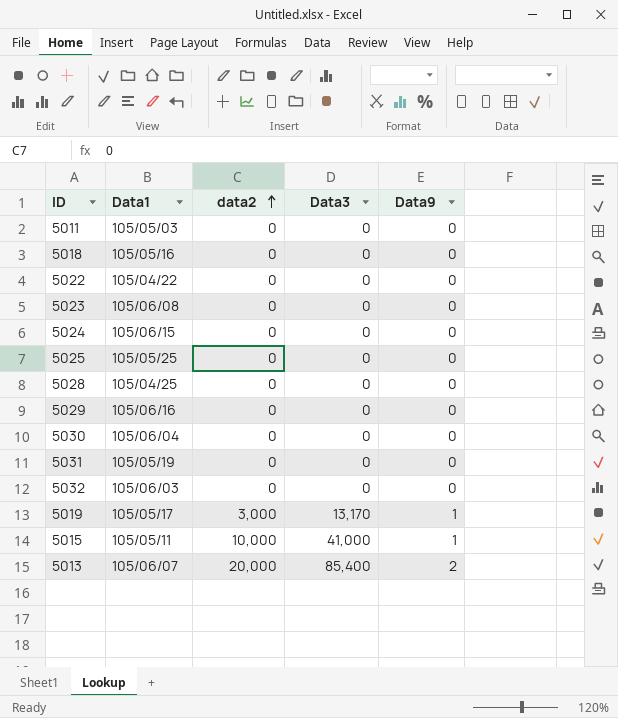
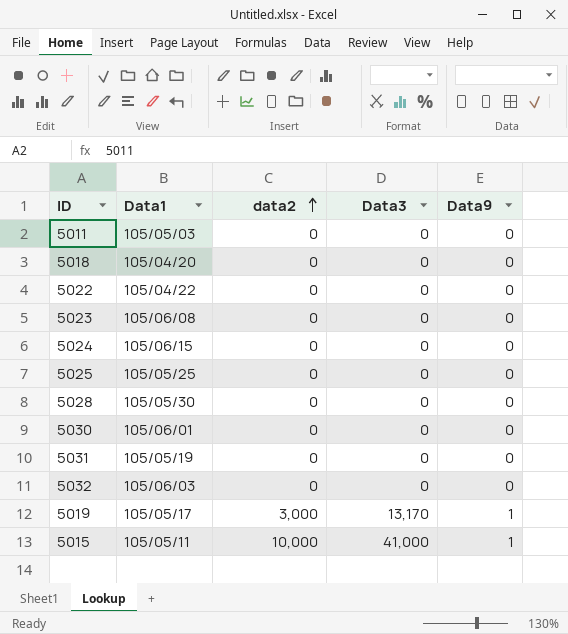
row 5029: 105/06/16 | 0 | 0 | 0 -> none
row 5013: 105/06/07 | 20,000 | 85,400 | 2 -> none
5018 | Data1: 105/05/16 -> 105/04/20
5028 | Data1: 105/04/25 -> 105/05/30
5030 | Data1: 105/06/04 -> 105/06/01

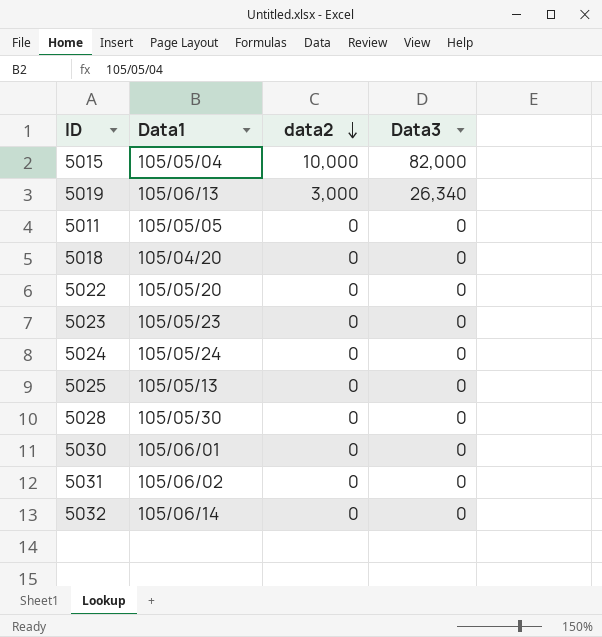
row order: data2 ascending -> data2 descending
column Data9 | position: 5 -> none
5015 | Data1: 105/05/11 -> 105/05/04
5015 | Data3: 41,000 -> 82,000
5019 | Data1: 105/05/17 -> 105/06/13
5019 | Data3: 13,170 -> 26,340
5011 | Data1: 105/05/03 -> 105/05/05
5022 | Data1: 105/04/22 -> 105/05/20
5023 | Data1: 105/06/08 -> 105/05/23
5024 | Data1: 105/06/15 -> 105/05/24
5025 | Data1: 105/05/25 -> 105/05/13
5031 | Data1: 105/05/19 -> 105/06/02
5032 | Data1: 105/06/03 -> 105/06/14

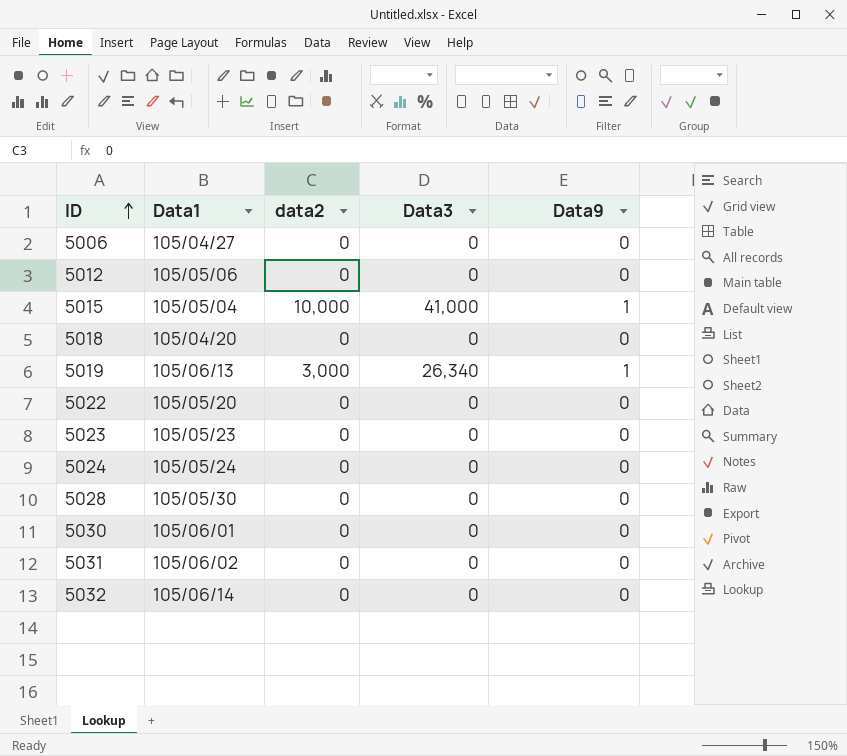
row order: data2 descending -> ID ascending
column Data9 | position: none -> 5
row 5011: 105/05/05 | 0 | 0 -> none
row 5025: 105/05/13 | 0 | 0 -> none
row 5006: none -> 105/04/27 | 0 | 0 | 0
row 5012: none -> 105/05/06 | 0 | 0 | 0
5015 | Data3: 82,000 -> 41,000

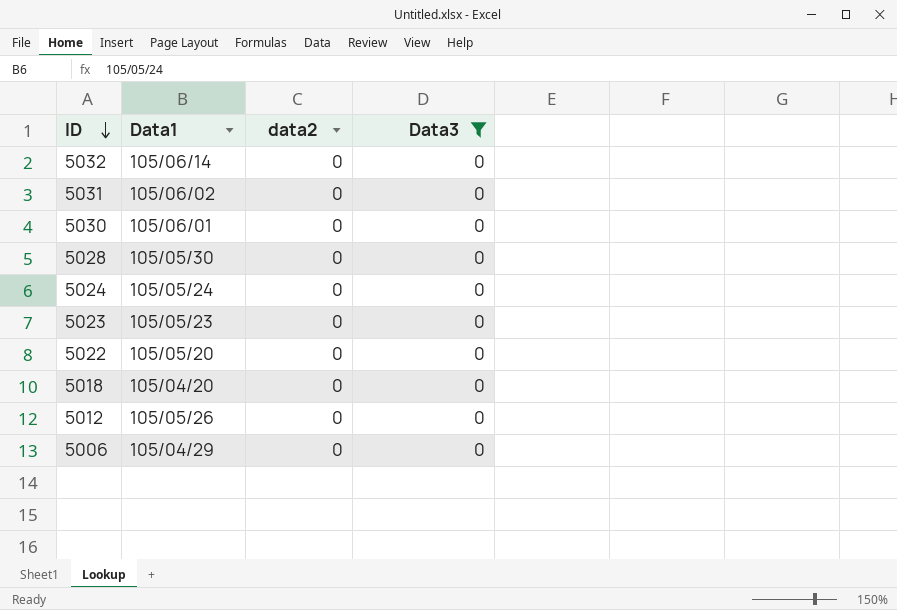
filter: none -> Data3 = 0
row order: ID ascending -> ID descending
column Data9 | position: 5 -> none
5012 | Data1: 105/05/06 -> 105/05/26
5006 | Data1: 105/04/27 -> 105/04/29

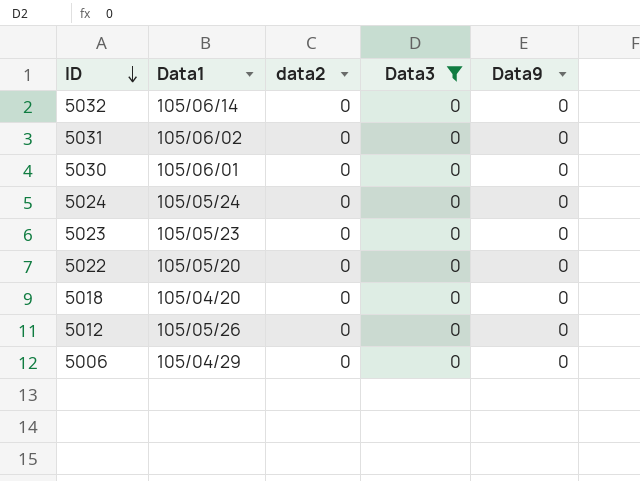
column Data9 | position: none -> 5
row 5028: 105/05/30 | 0 | 0 -> none

